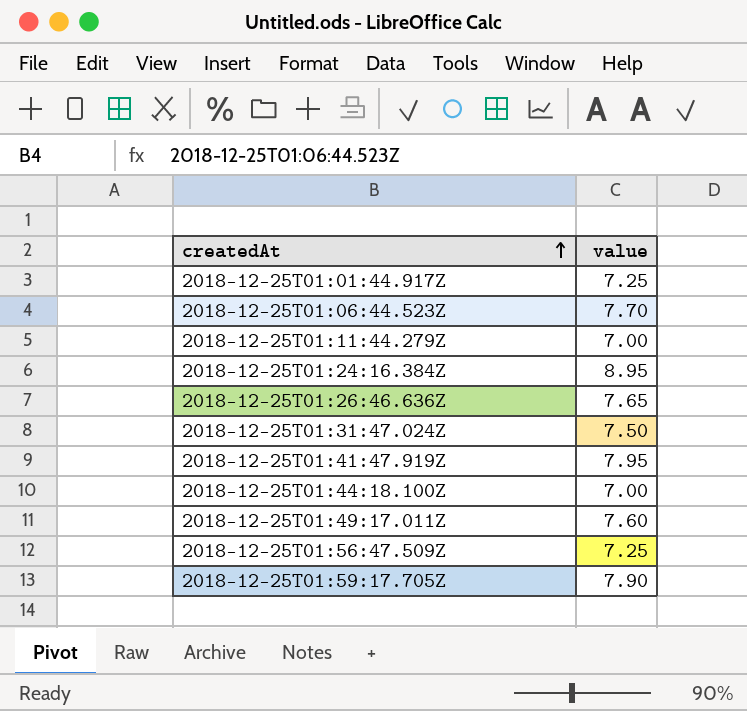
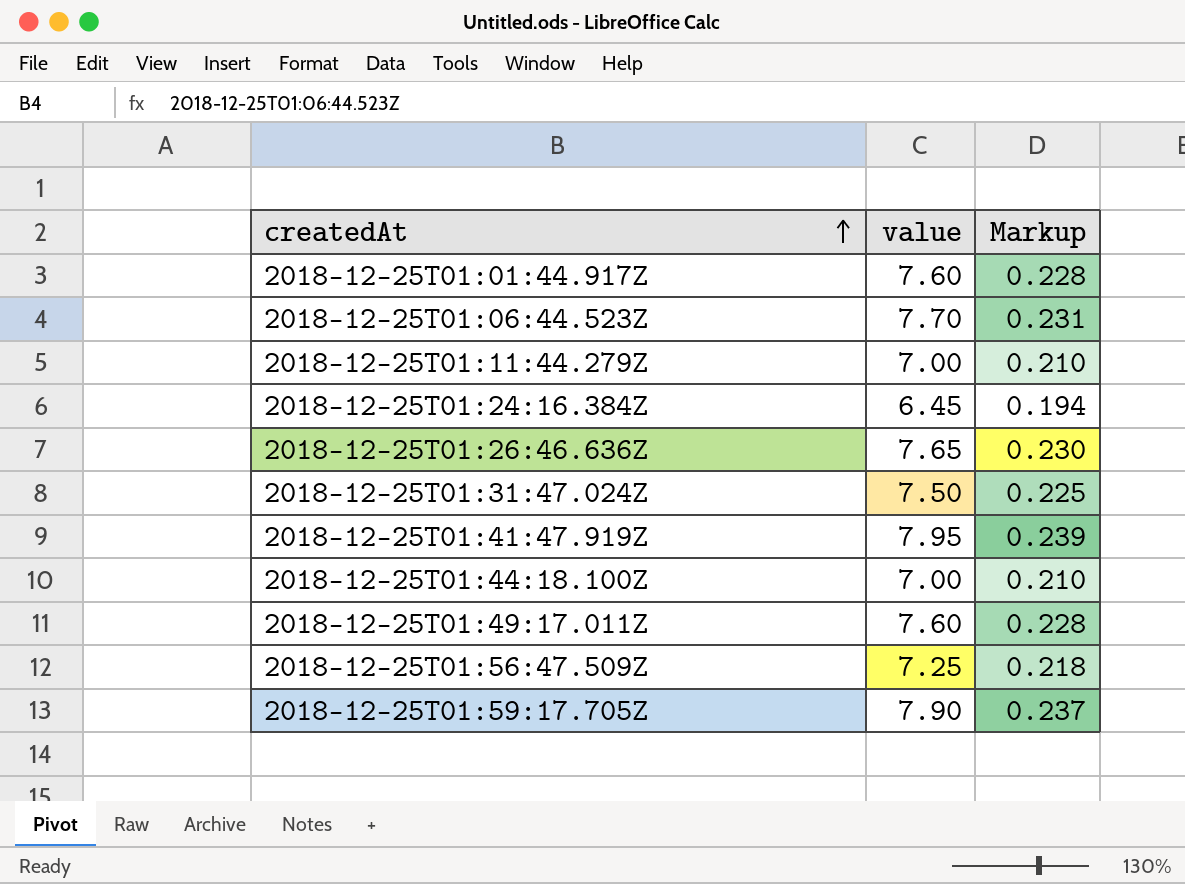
column Markup | formula: none -> [value] * 0.03
2018-12-25T01:01:44.917Z | value: 7.25 -> 7.60
2018-12-25T01:24:16.384Z | value: 8.95 -> 6.45

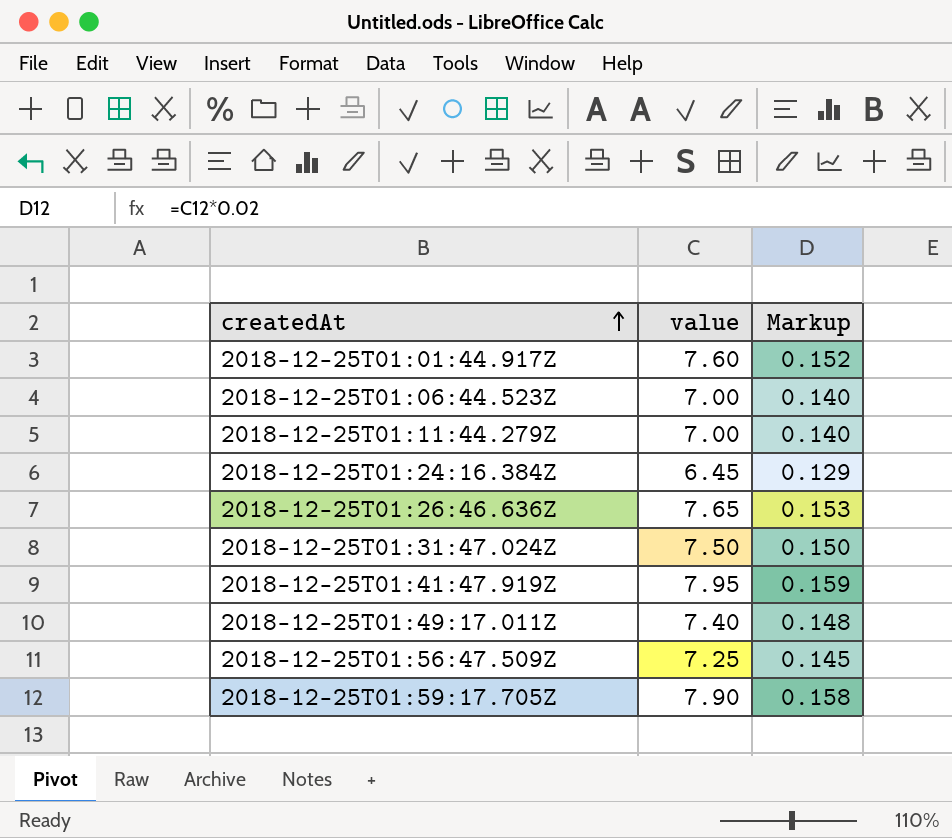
column Markup | formula: [value] * 0.03 -> [value] * 0.02
row 2018-12-25T01:44:18.100Z: 7.00 | 0.210 -> none
2018-12-25T01:06:44.523Z | value: 7.70 -> 7.00
2018-12-25T01:49:17.011Z | value: 7.60 -> 7.40

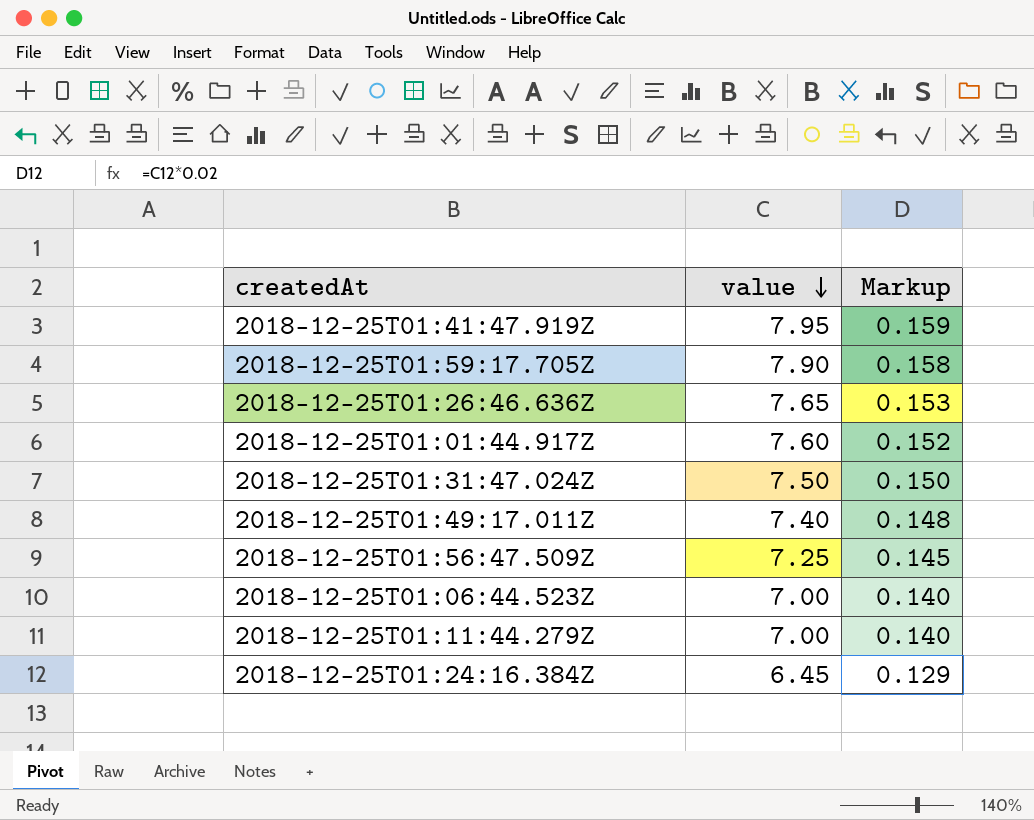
row order: createdAt ascending -> value descending

